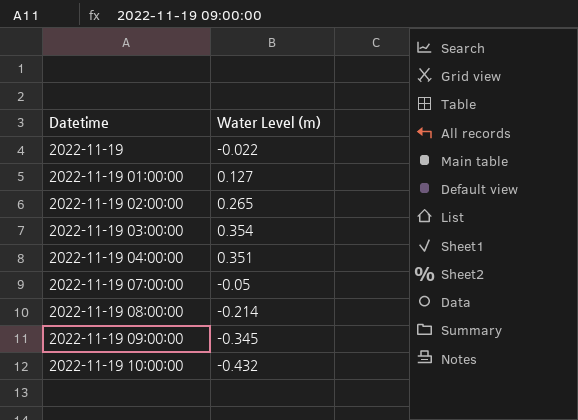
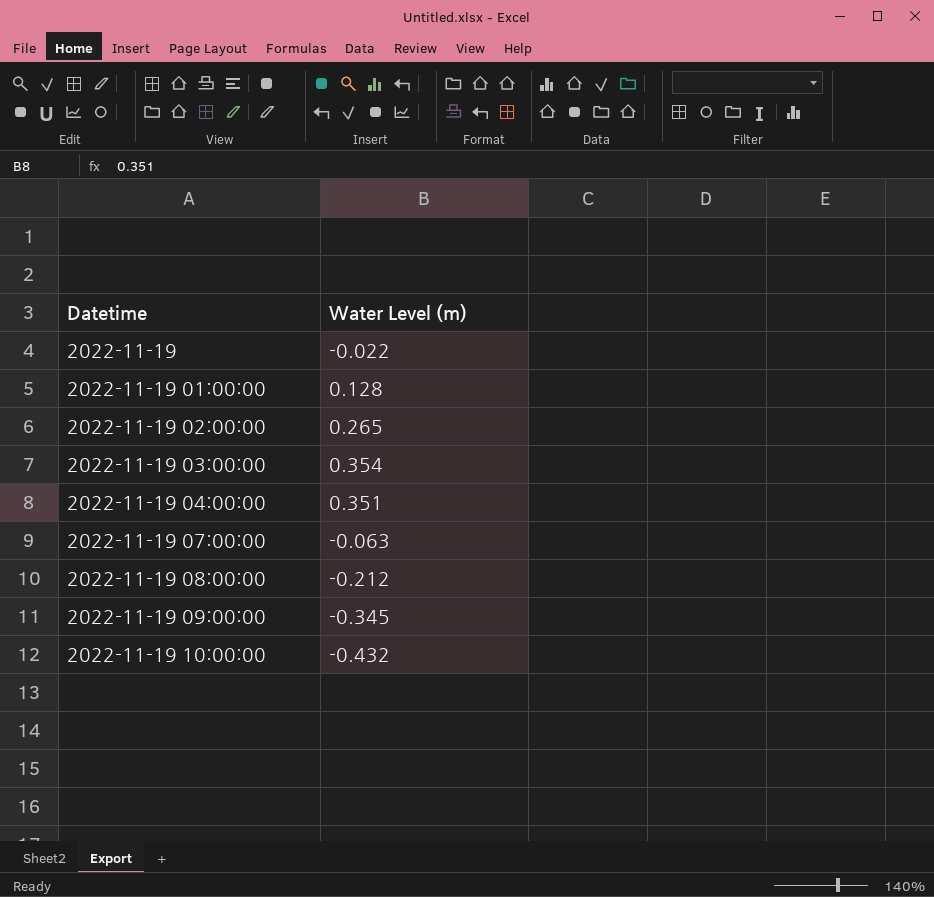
2022-11-19 01:00:00 | Water Level (m): 0.127 -> 0.128
2022-11-19 07:00:00 | Water Level (m): -0.05 -> -0.063
2022-11-19 08:00:00 | Water Level (m): -0.214 -> -0.212

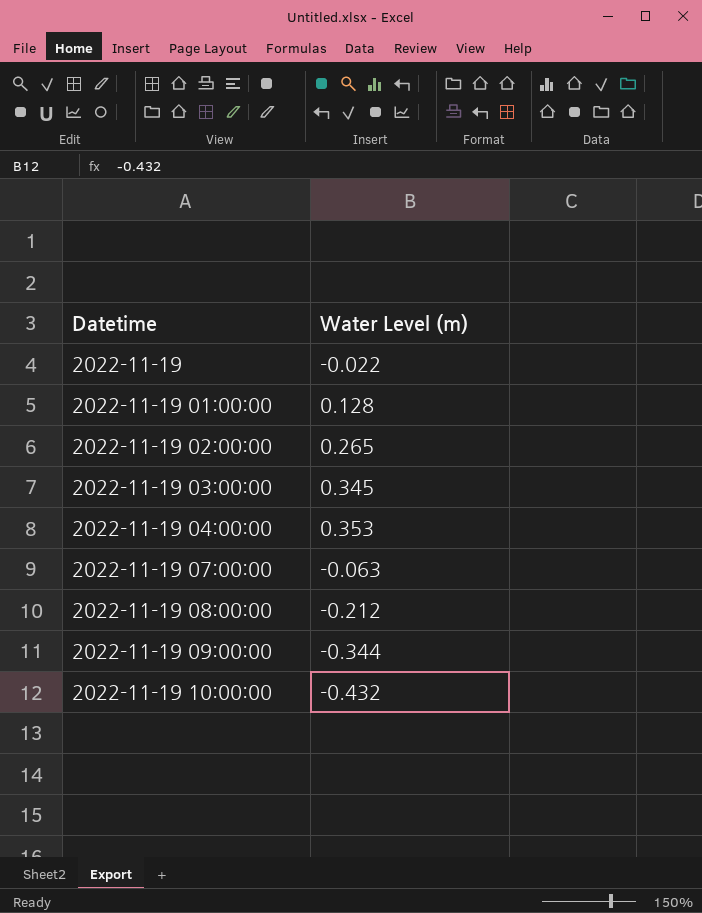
2022-11-19 03:00:00 | Water Level (m): 0.354 -> 0.345
2022-11-19 04:00:00 | Water Level (m): 0.351 -> 0.353
2022-11-19 09:00:00 | Water Level (m): -0.345 -> -0.344

